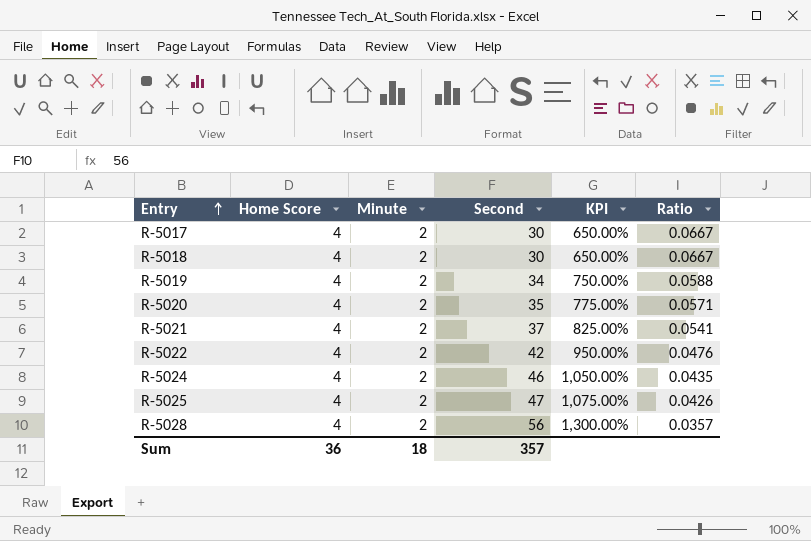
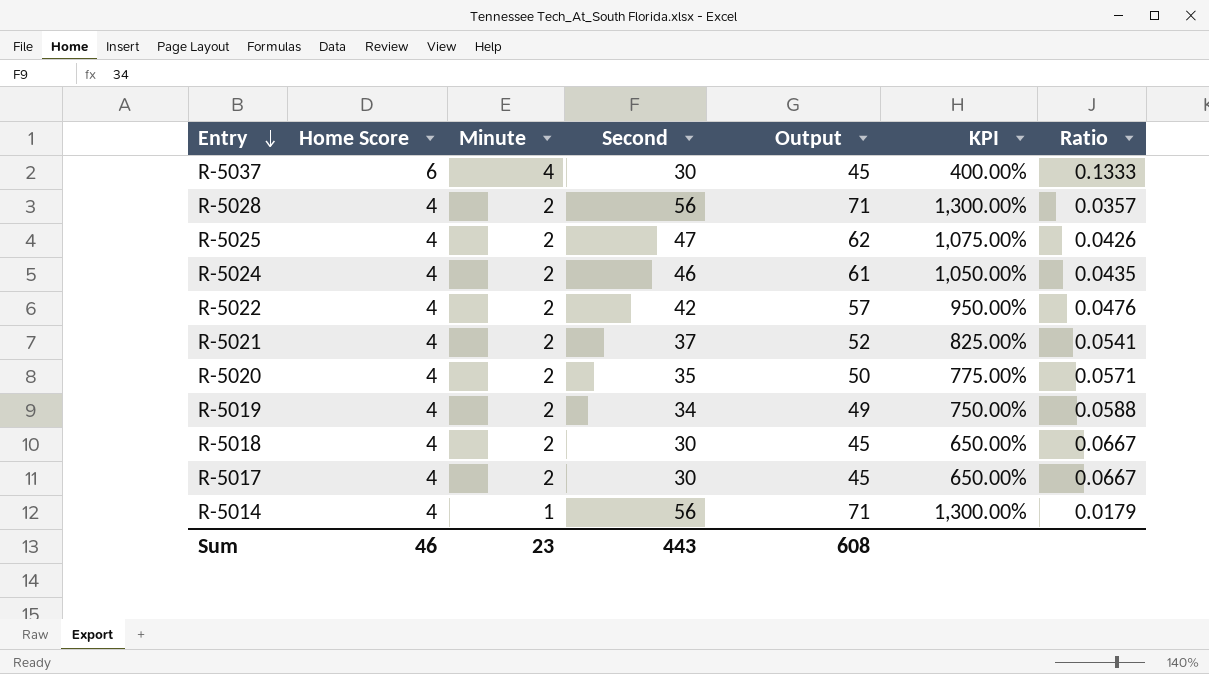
row order: Entry ascending -> Entry descending
column Output | formula: none -> [Second] + 15
row R-5037: none -> 6 | 4 | 30 | 45 | 400.00% | 0.1333
row R-5014: none -> 4 | 1 | 56 | 71 | 1,300.00% | 0.0179
Sum | Home Score: 36 -> 46
Sum | Minute: 18 -> 23
Sum | Second: 357 -> 443

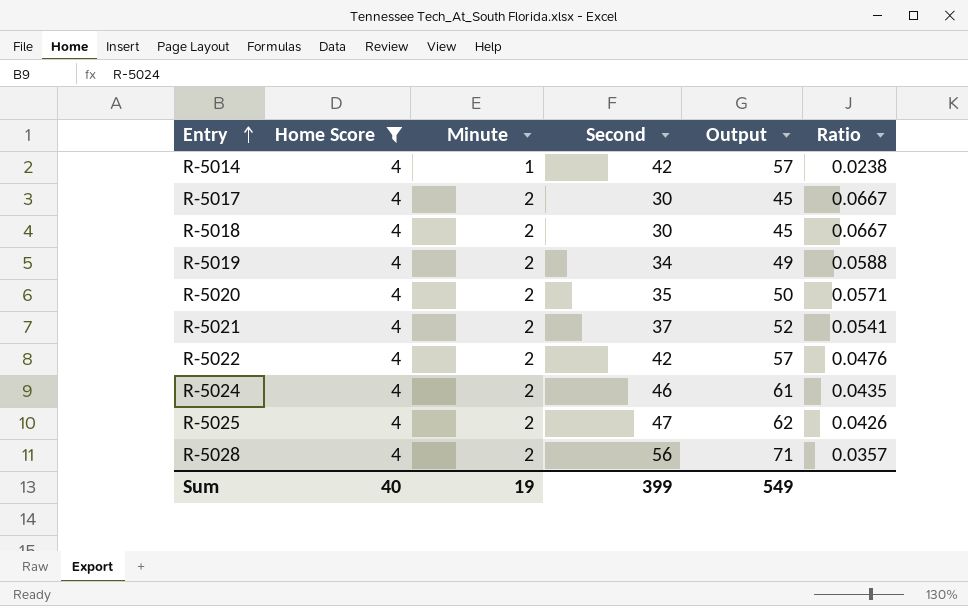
filter: none -> Home Score = 4
row order: Entry descending -> Entry ascending
column KPI | formula: ([Second] - [Home Score]) / [Home Score] -> none
R-5014 | Second: 56 -> 42
R-5014 | Output: 71 -> 57
R-5014 | Ratio: 0.0179 -> 0.0238
Sum | Home Score: 46 -> 40
Sum | Minute: 23 -> 19
Sum | Second: 443 -> 399
Sum | Output: 608 -> 549

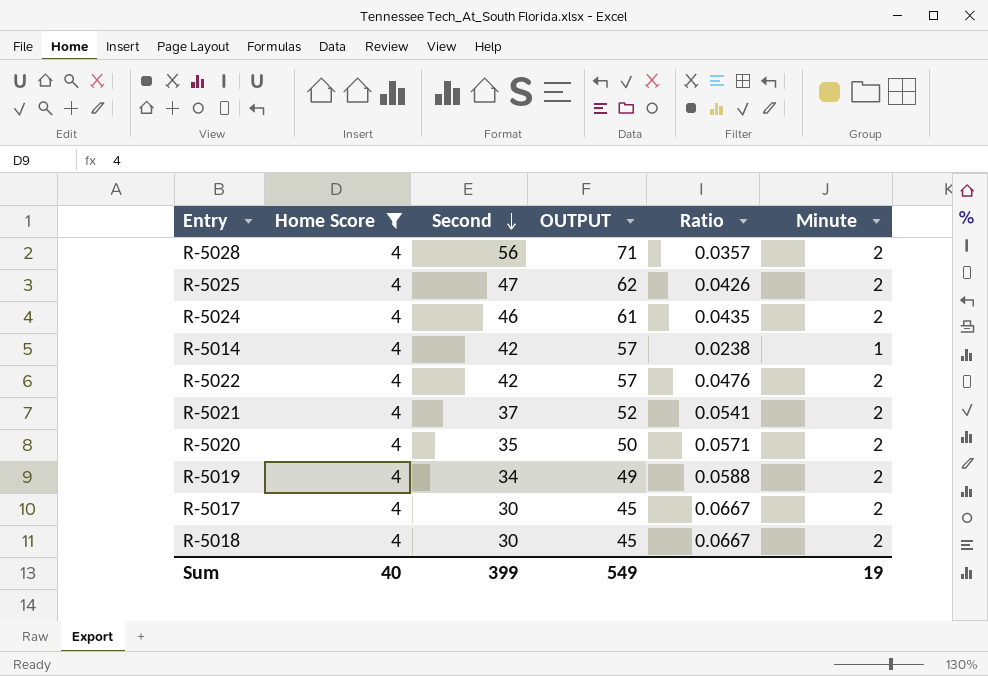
row order: Entry ascending -> Second descending
column name: Output -> OUTPUT
column Minute | position: 3 -> 6

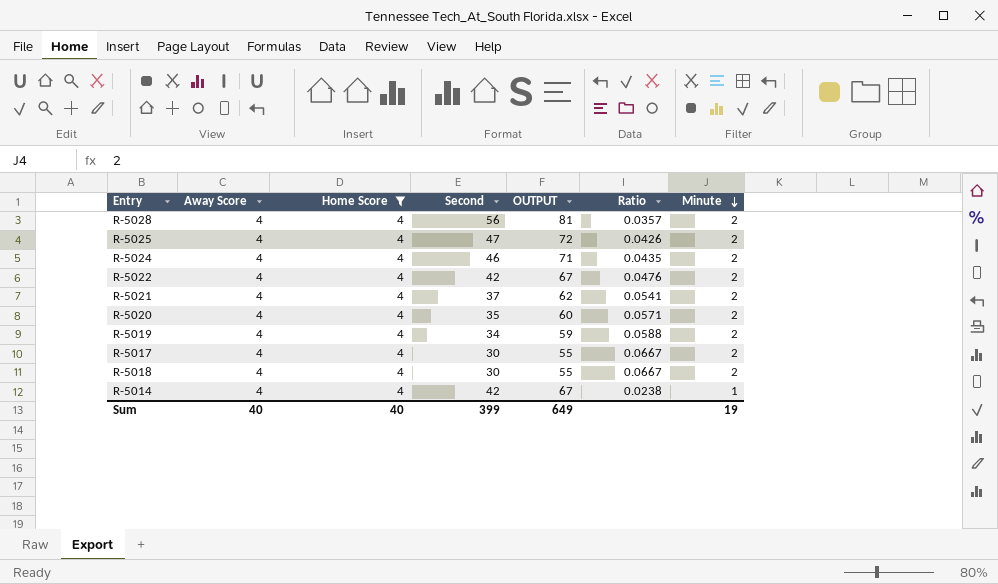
row order: Second descending -> Minute descending
column Away Score | position: none -> 2
column OUTPUT | formula: [Second] + 15 -> [Second] + 25
Sum | OUTPUT: 549 -> 649

